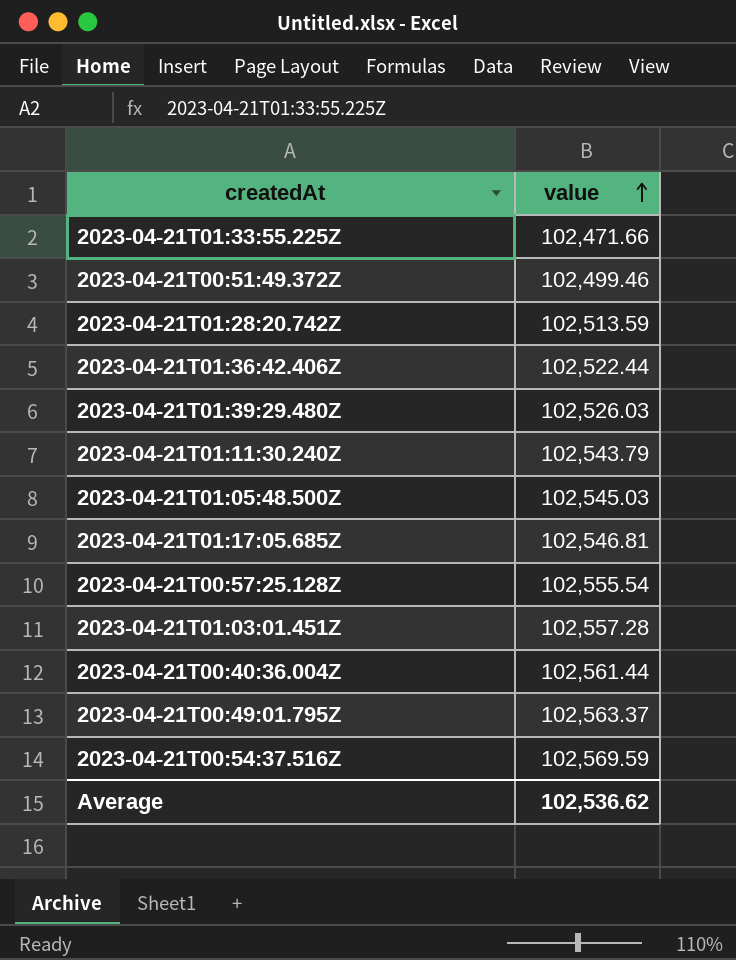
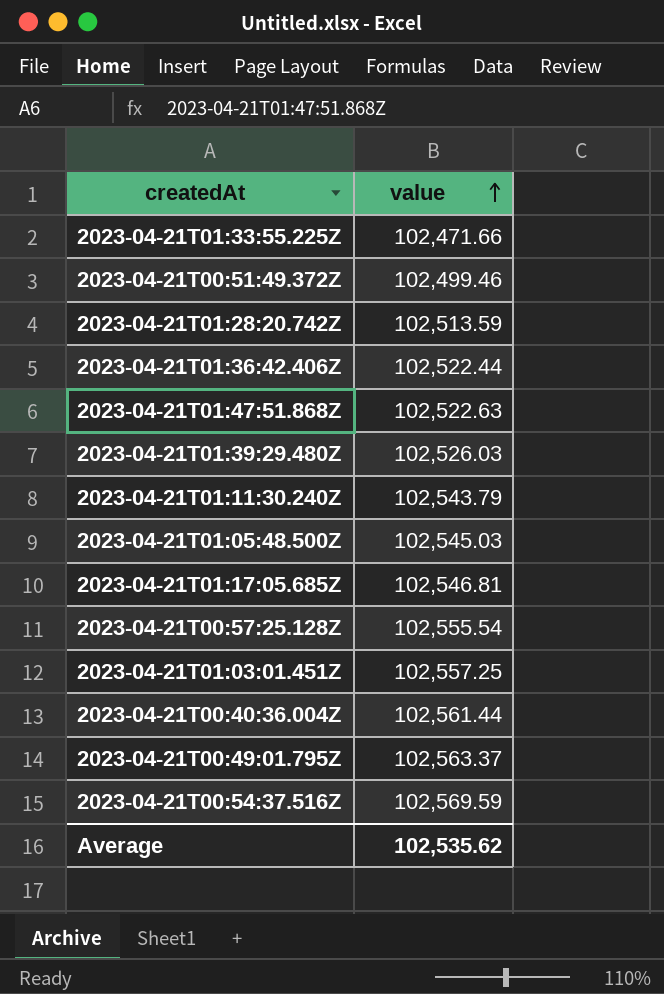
row 2023-04-21T01:47:51.868Z: none -> 102,522.63
2023-04-21T01:03:01.451Z | value: 102,557.28 -> 102,557.25
Average | value: 102,536.62 -> 102,535.62

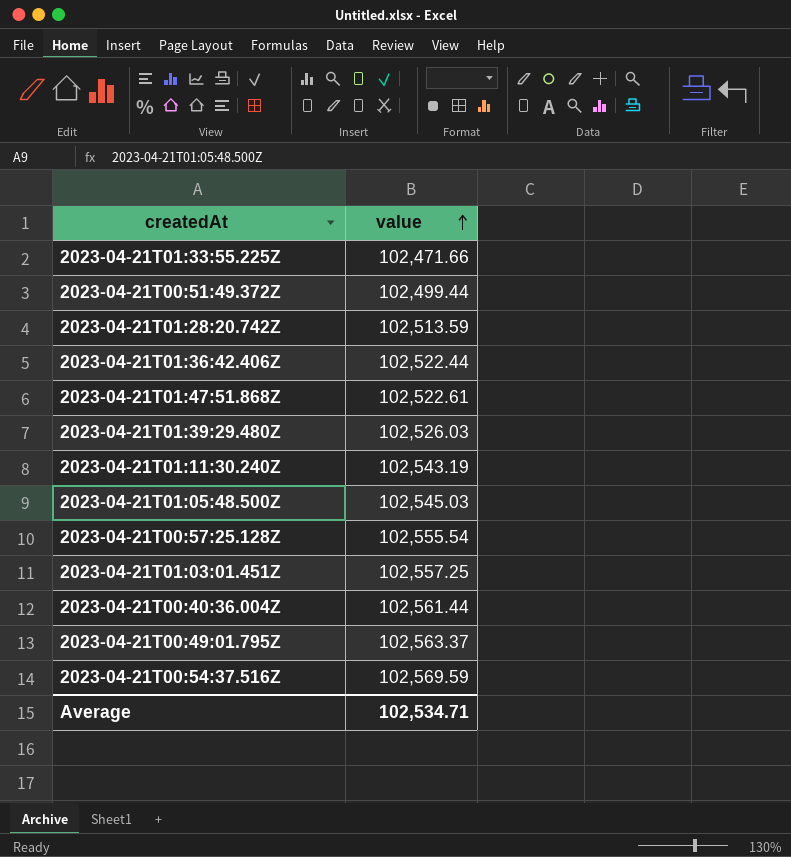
row 2023-04-21T01:17:05.685Z: 102,546.81 -> none
2023-04-21T00:51:49.372Z | value: 102,499.46 -> 102,499.44
2023-04-21T01:47:51.868Z | value: 102,522.63 -> 102,522.61
2023-04-21T01:11:30.240Z | value: 102,543.79 -> 102,543.19
Average | value: 102,535.62 -> 102,534.71

